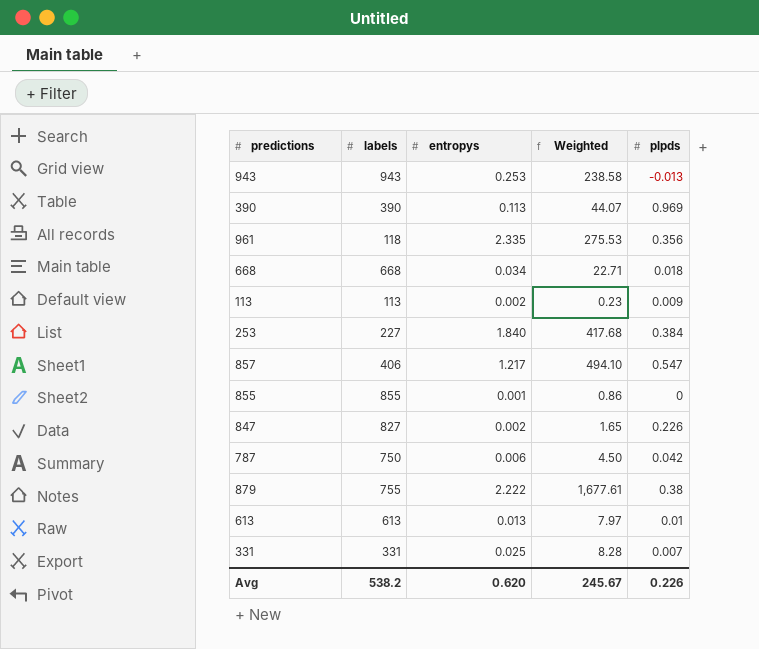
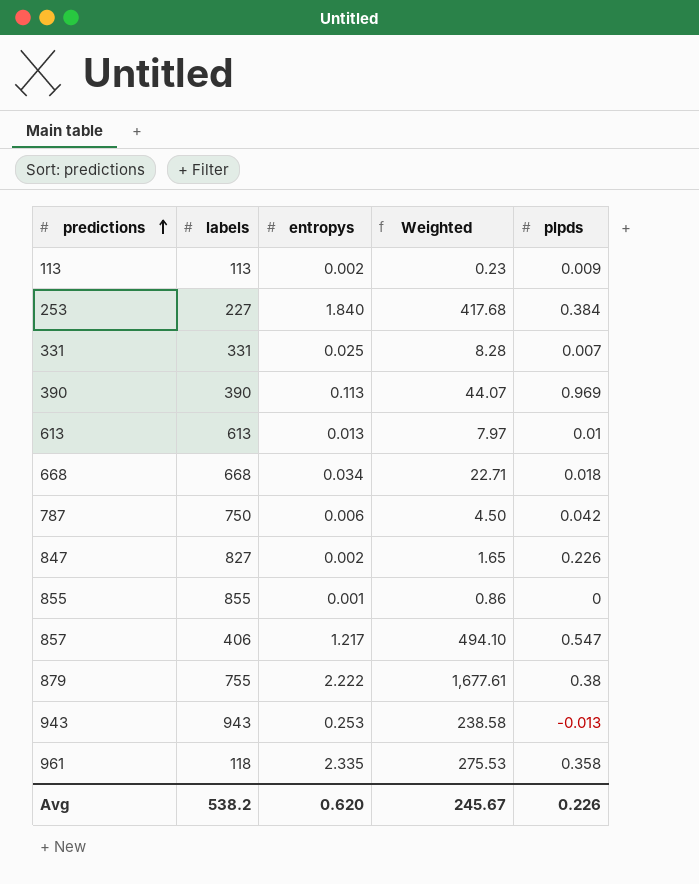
row order: none -> predictions ascending
961 | plpds: 0.356 -> 0.358

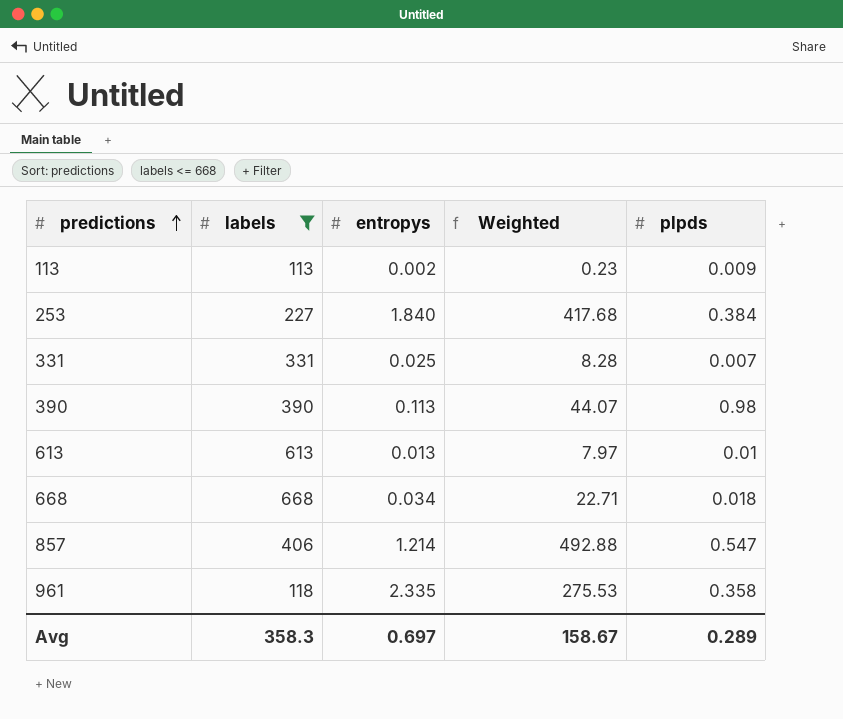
filter: none -> labels <= 668
390 | plpds: 0.969 -> 0.98
857 | entropys: 1.217 -> 1.214
857 | Weighted: 494.10 -> 492.88
Avg | labels: 538.2 -> 358.3
Avg | entropys: 0.620 -> 0.697
Avg | Weighted: 245.67 -> 158.67
Avg | plpds: 0.226 -> 0.289

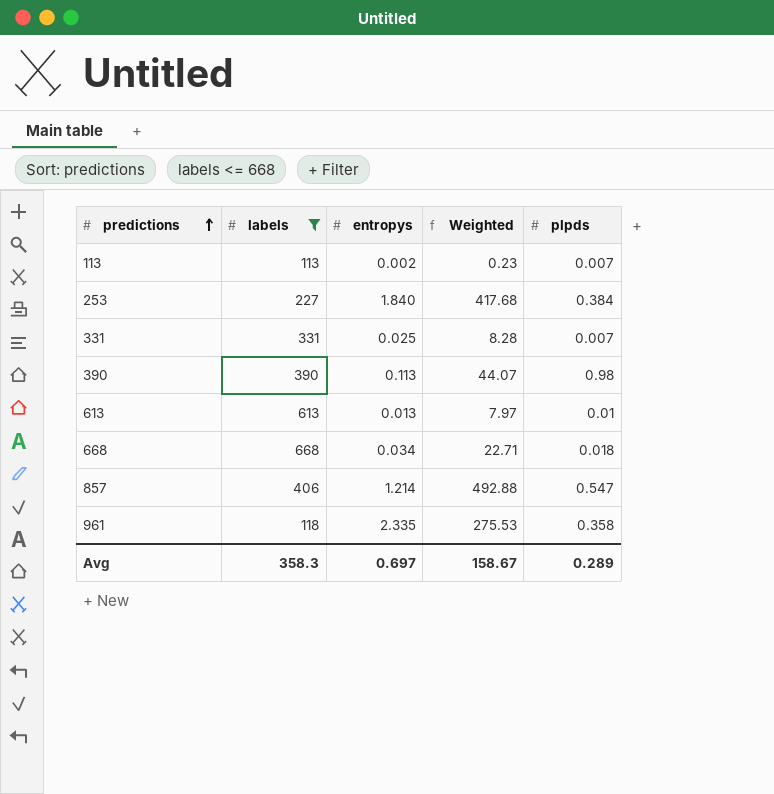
113 | plpds: 0.009 -> 0.007

